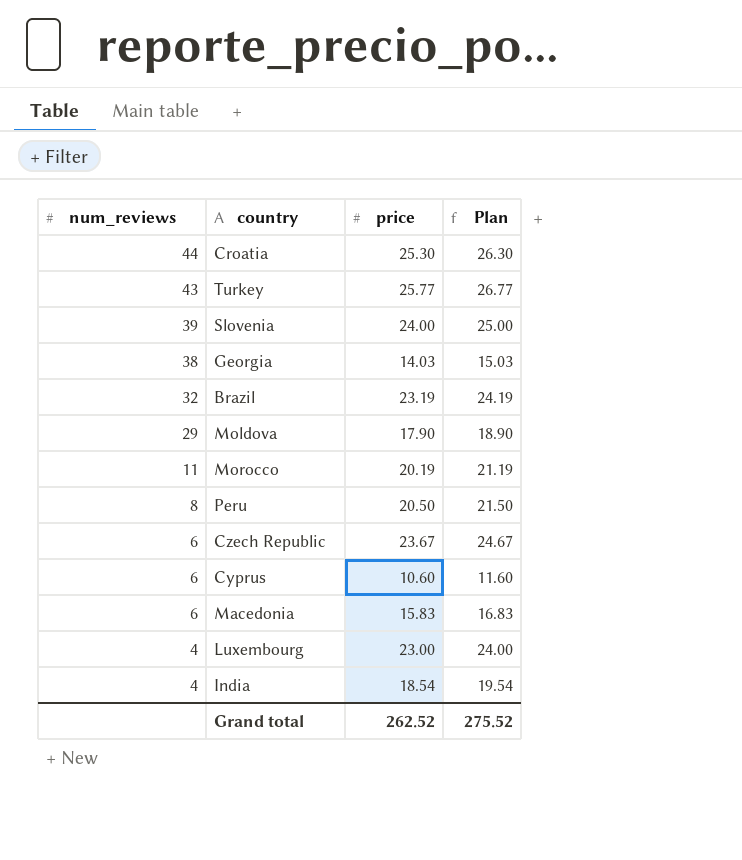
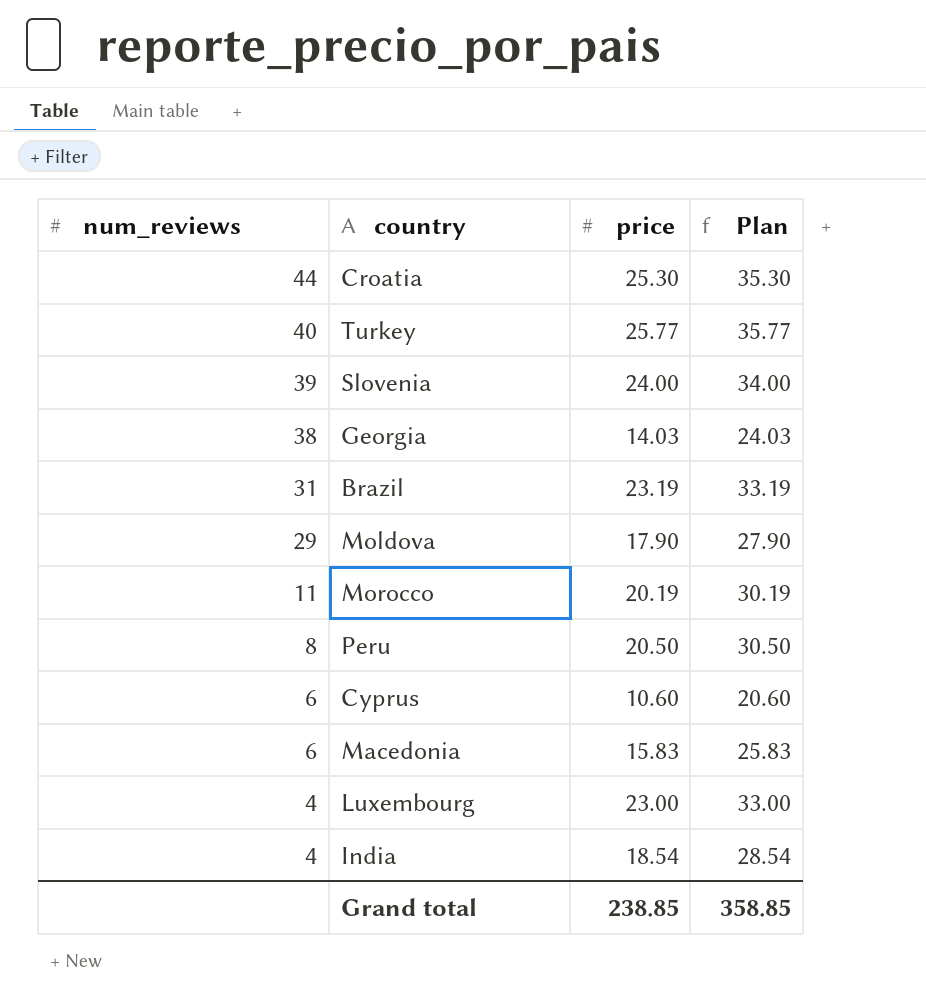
column Plan | formula: [price] + 1 -> [price] + 10
row Czech Republic: 6 | 23.67 | 24.67 -> none
Turkey | num_reviews: 43 -> 40
Brazil | num_reviews: 32 -> 31
Grand total | price: 262.52 -> 238.85
Grand total | Plan: 275.52 -> 358.85

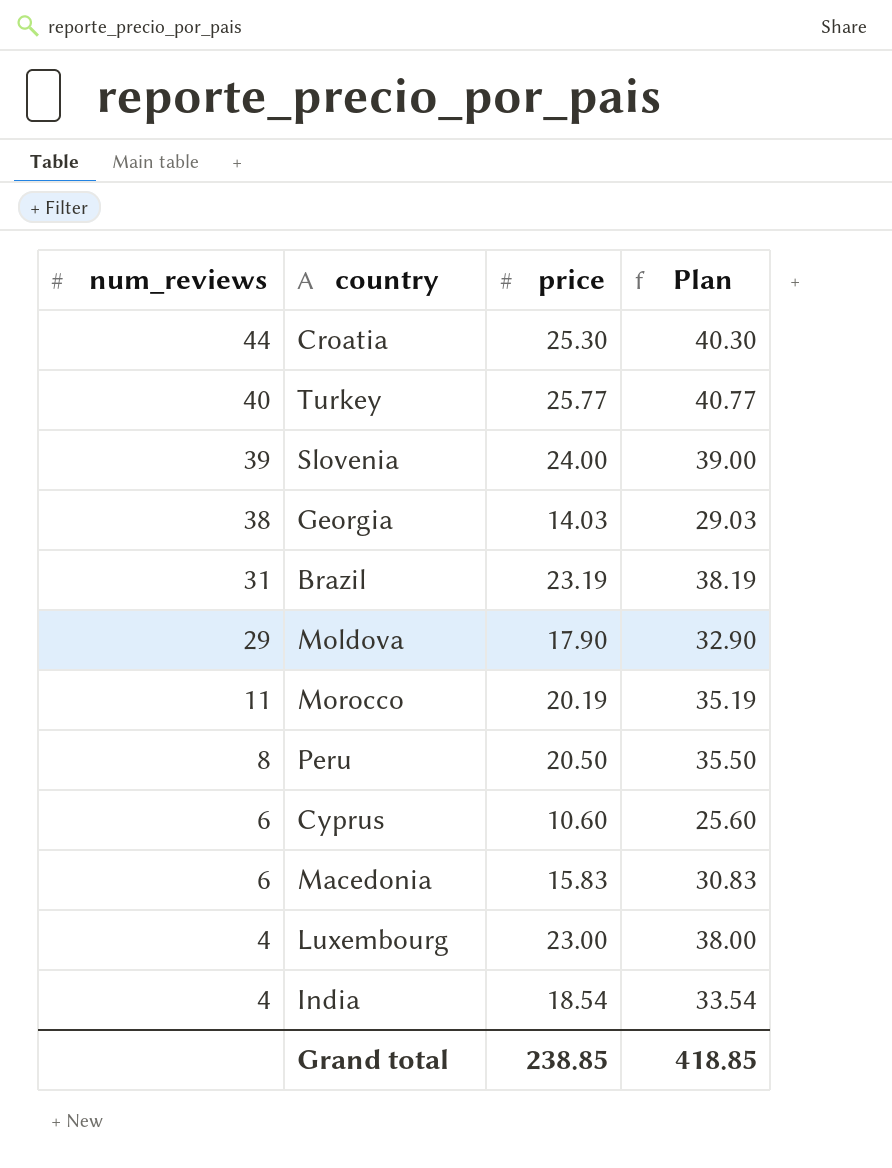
column Plan | formula: [price] + 10 -> [price] + 15
Grand total | Plan: 358.85 -> 418.85

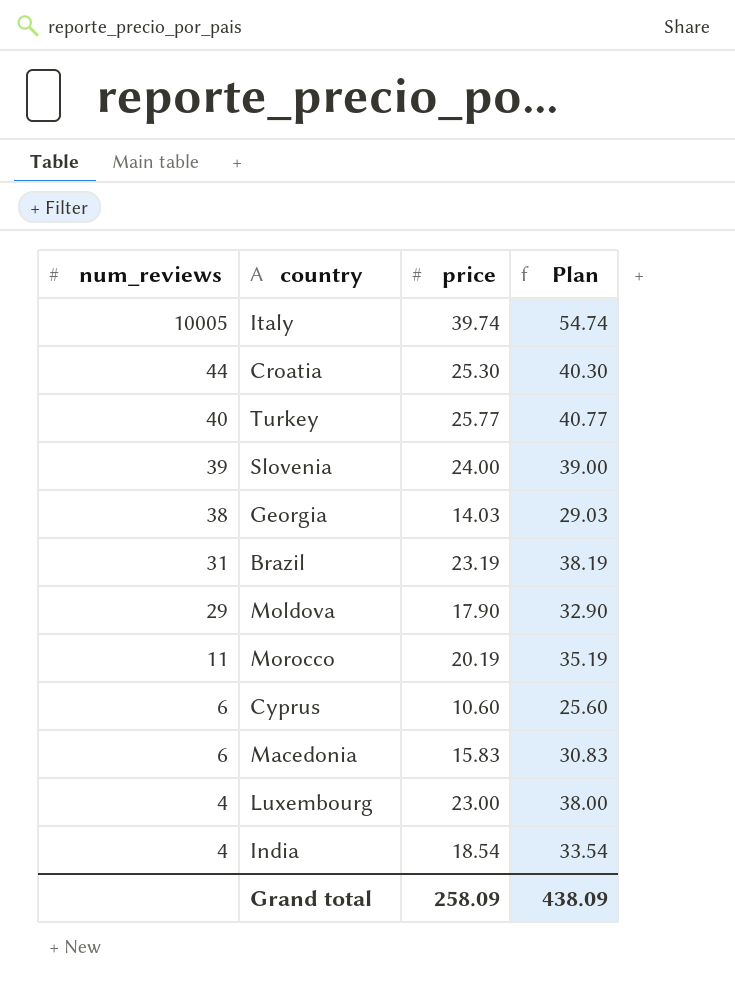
row Peru: 8 | 20.50 | 35.50 -> none
row Italy: none -> 10005 | 39.74 | 54.74
Grand total | price: 238.85 -> 258.09
Grand total | Plan: 418.85 -> 438.09

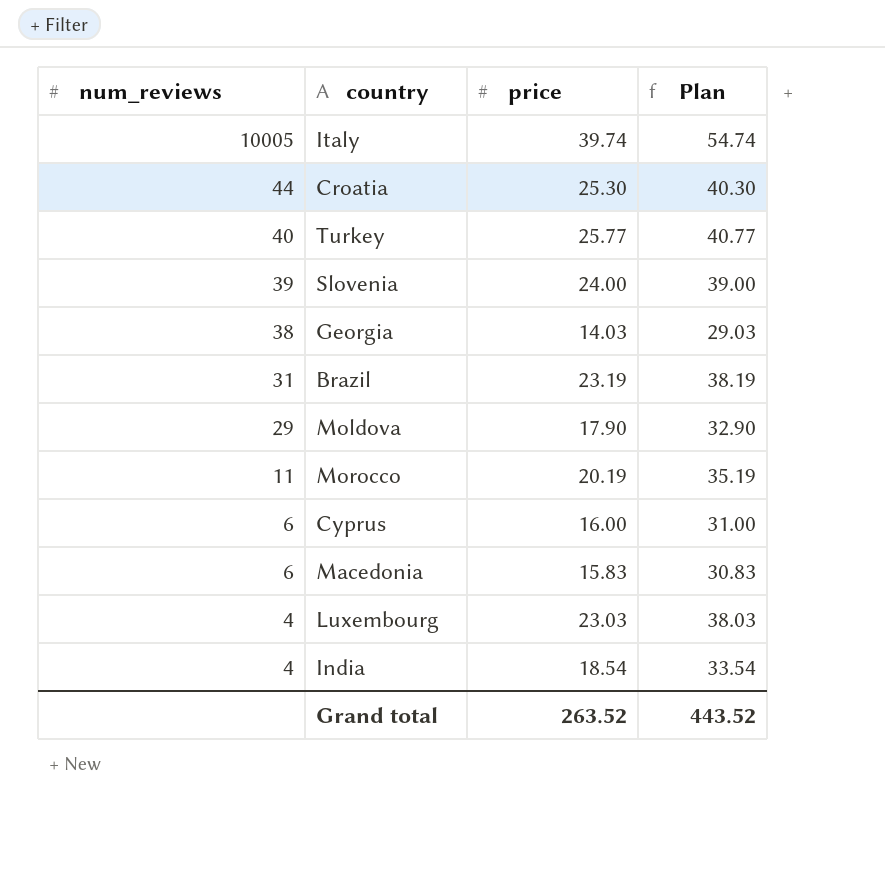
Cyprus | price: 10.60 -> 16.00
Cyprus | Plan: 25.60 -> 31.00
Luxembourg | price: 23.00 -> 23.03
Luxembourg | Plan: 38.00 -> 38.03
Grand total | price: 258.09 -> 263.52
Grand total | Plan: 438.09 -> 443.52

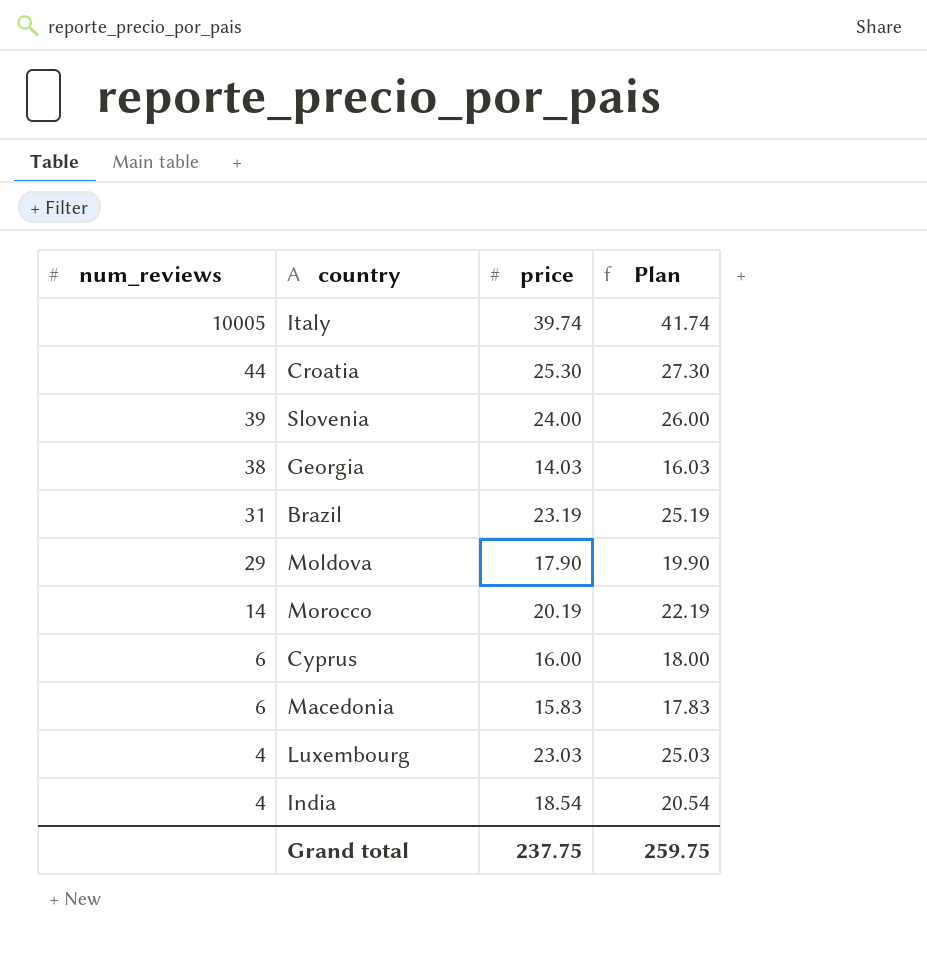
column Plan | formula: [price] + 15 -> [price] + 2
row Turkey: 40 | 25.77 | 40.77 -> none
Morocco | num_reviews: 11 -> 14
Grand total | price: 263.52 -> 237.75
Grand total | Plan: 443.52 -> 259.75

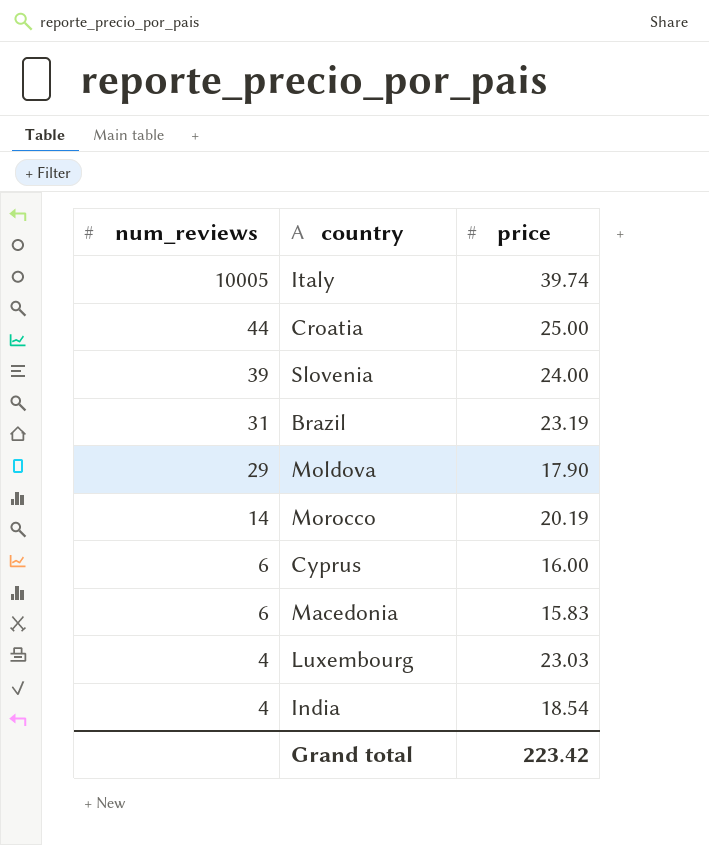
column Plan | formula: [price] + 2 -> none
row Georgia: 38 | 14.03 | 16.03 -> none
Croatia | price: 25.30 -> 25.00
Grand total | price: 237.75 -> 223.42

